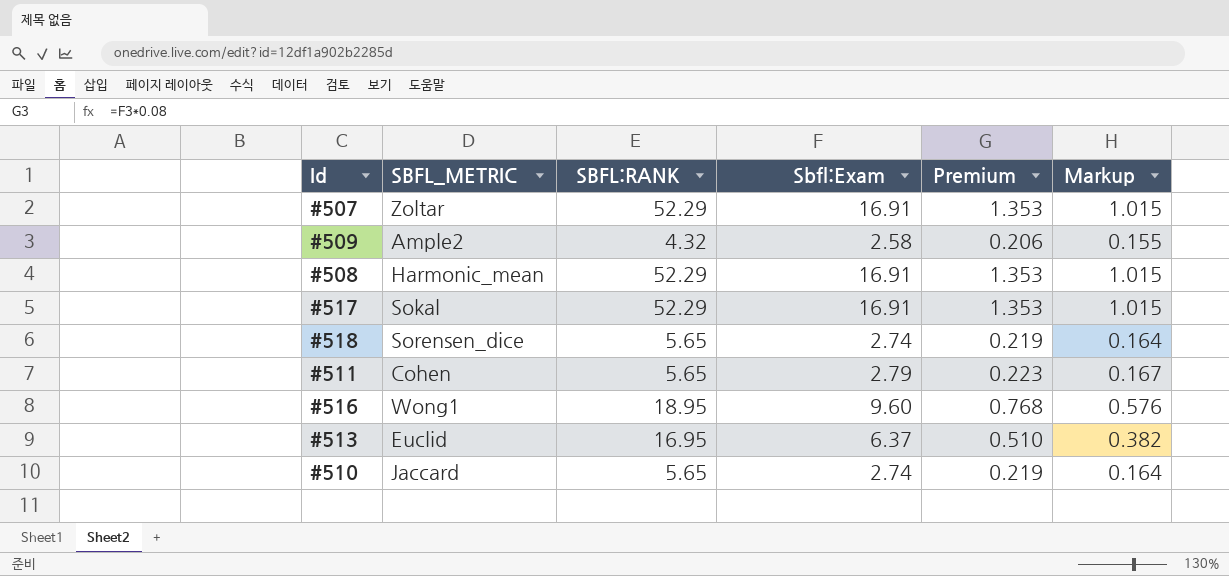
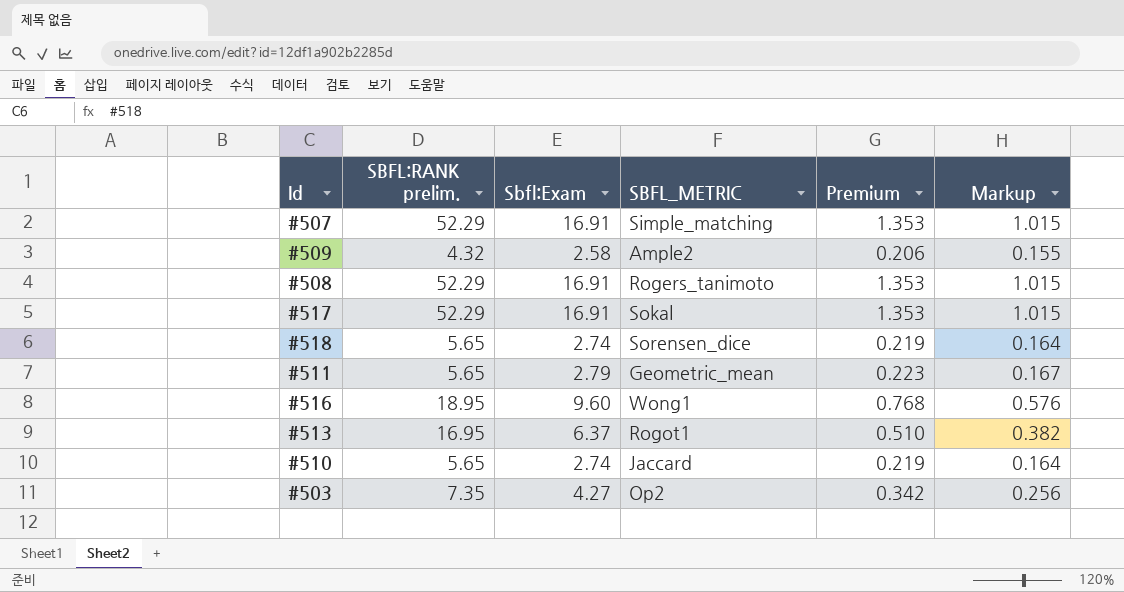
column name: SBFL:RANK -> SBFL:RANK prelim.
column SBFL_METRIC | position: 2 -> 4
#507 | SBFL_METRIC: Zoltar -> Simple_matching
#508 | SBFL_METRIC: Harmonic_mean -> Rogers_tanimoto
#511 | SBFL_METRIC: Cohen -> Geometric_mean
#513 | SBFL_METRIC: Euclid -> Rogot1
row #503: none -> 7.35 | 4.27 | Op2 | 0.342 | 0.256

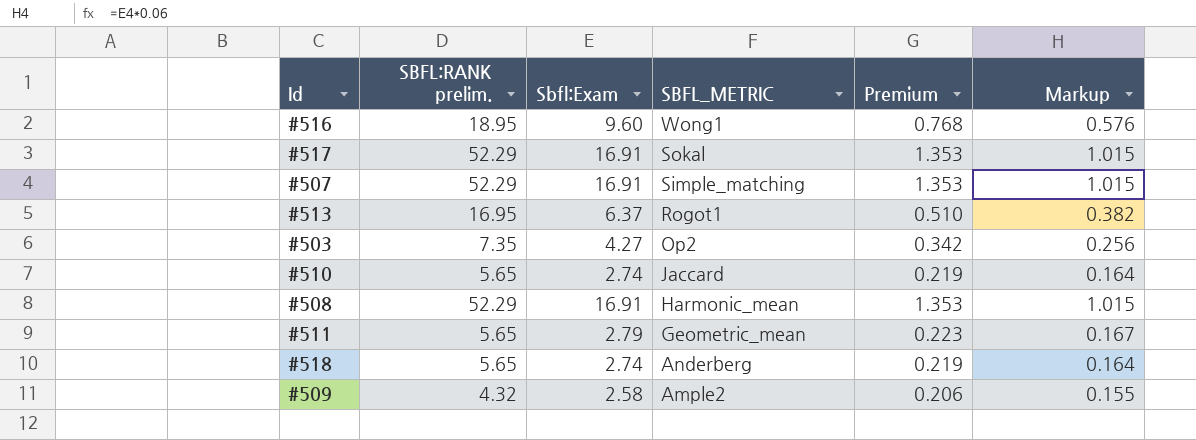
row order: none -> SBFL_METRIC descending
#508 | SBFL_METRIC: Rogers_tanimoto -> Harmonic_mean
#518 | SBFL_METRIC: Sorensen_dice -> Anderberg

